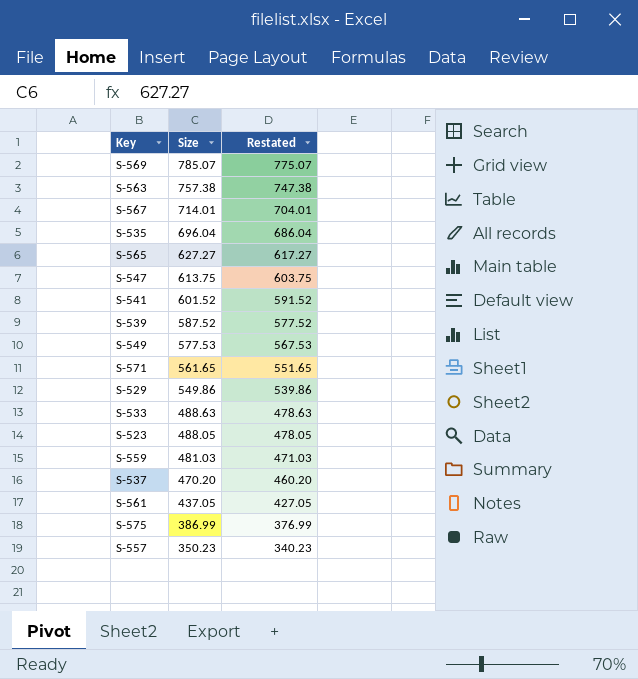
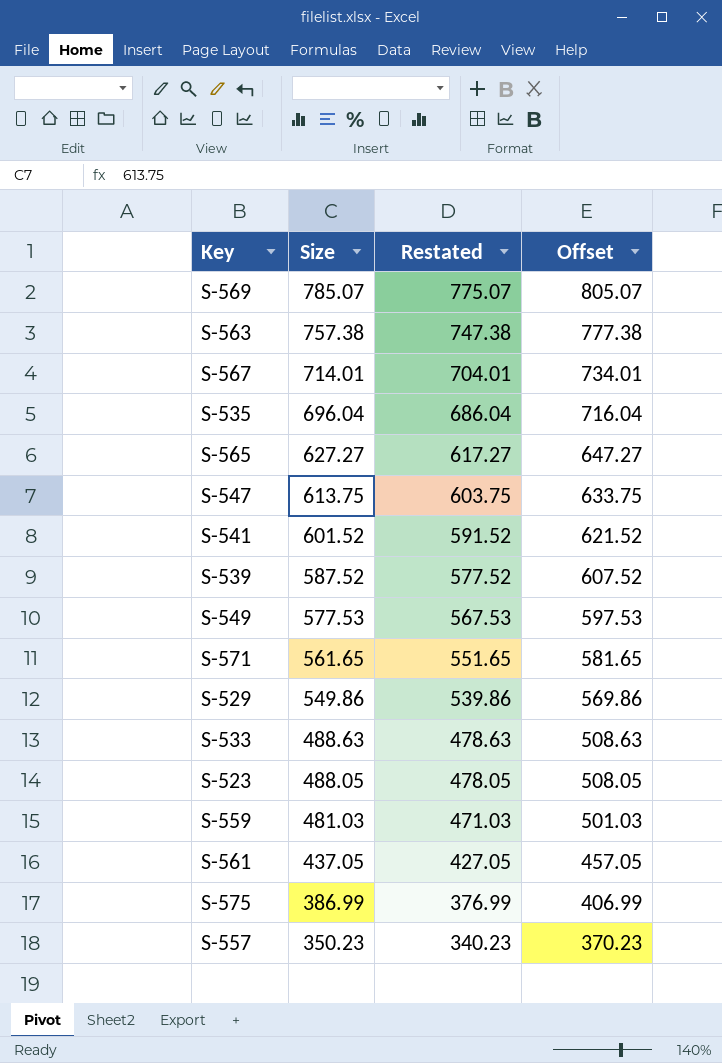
column Offset | formula: none -> [Size] + 20
row S-537: 470.20 | 460.20 -> none

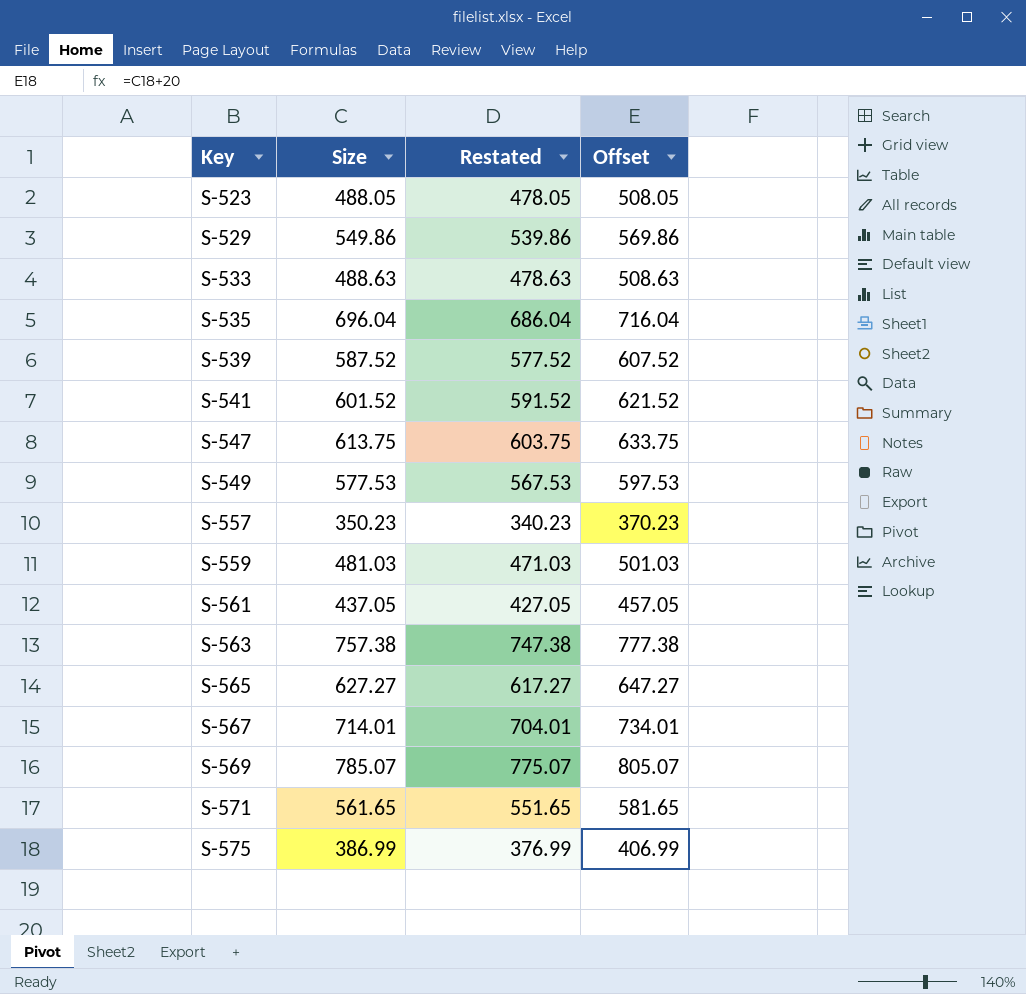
row order: Size descending -> Key ascending

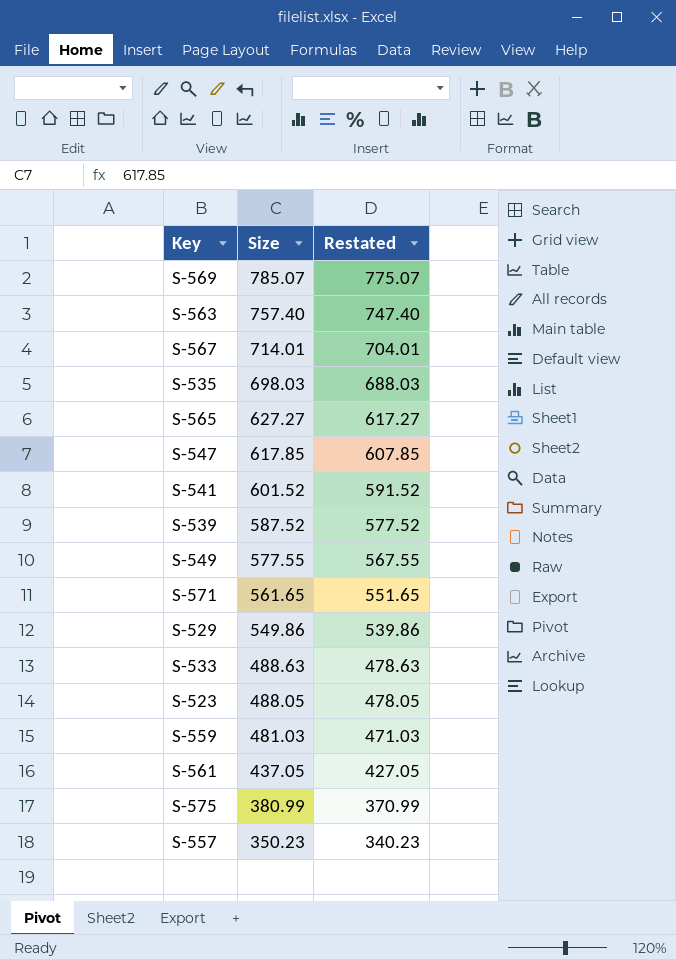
row order: Key ascending -> Size descending
column Offset | formula: [Size] + 20 -> none
S-563 | Size: 757.38 -> 757.40
S-563 | Restated: 747.38 -> 747.40
S-535 | Size: 696.04 -> 698.03
S-535 | Restated: 686.04 -> 688.03
S-547 | Size: 613.75 -> 617.85
S-547 | Restated: 603.75 -> 607.85
S-549 | Size: 577.53 -> 577.55
S-549 | Restated: 567.53 -> 567.55
S-575 | Size: 386.99 -> 380.99
S-575 | Restated: 376.99 -> 370.99

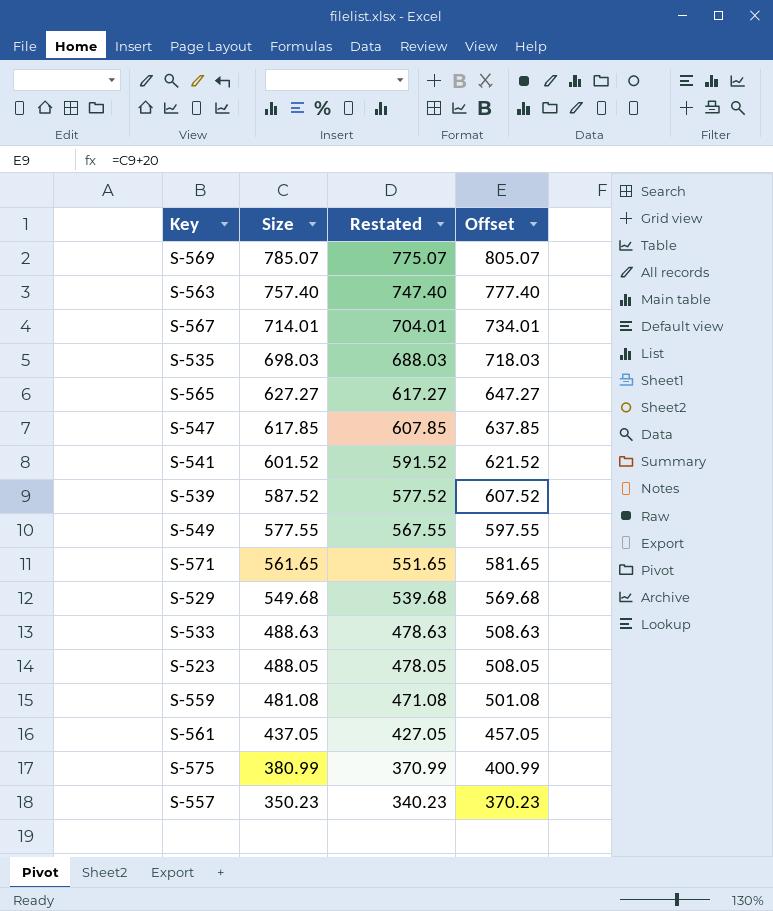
column Offset | formula: none -> [Size] + 20
S-529 | Size: 549.86 -> 549.68
S-529 | Restated: 539.86 -> 539.68
S-559 | Size: 481.03 -> 481.08
S-559 | Restated: 471.03 -> 471.08

